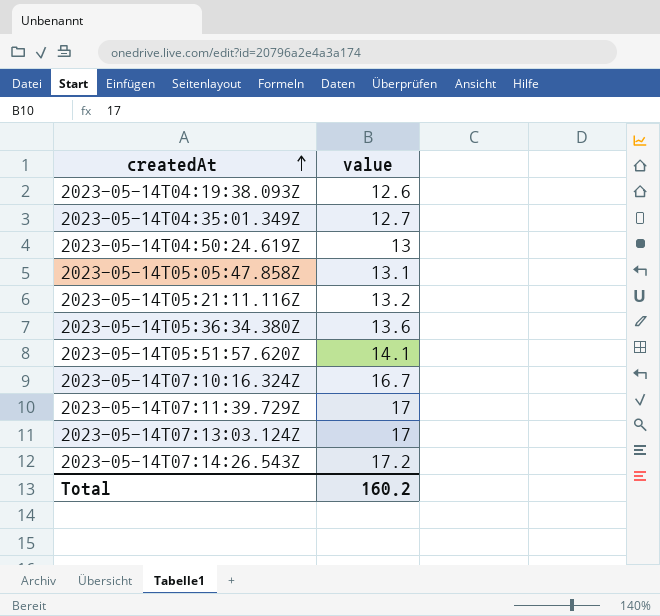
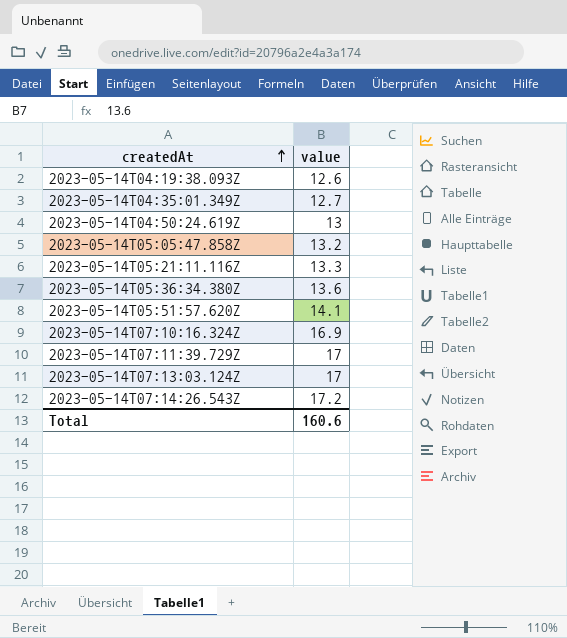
2023-05-14T05:05:47.858Z | value: 13.1 -> 13.2
2023-05-14T05:21:11.116Z | value: 13.2 -> 13.3
2023-05-14T07:10:16.324Z | value: 16.7 -> 16.9
Total | value: 160.2 -> 160.6

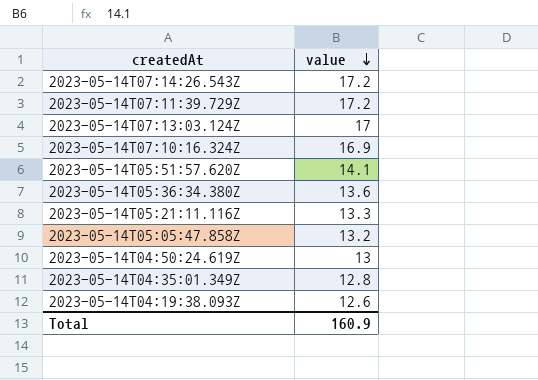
row order: createdAt ascending -> value descending
2023-05-14T07:11:39.729Z | value: 17 -> 17.2
2023-05-14T04:35:01.349Z | value: 12.7 -> 12.8
Total | value: 160.6 -> 160.9

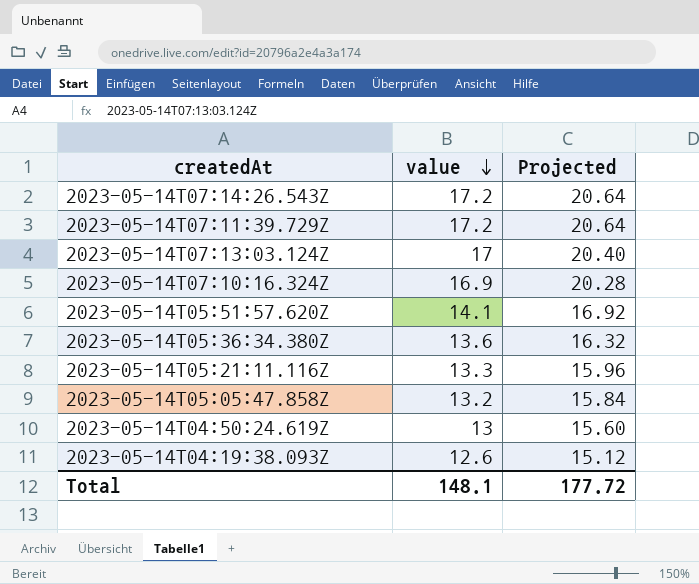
column Projected | formula: none -> [value] * 1.2
row 2023-05-14T04:35:01.349Z: 12.8 -> none
Total | value: 160.9 -> 148.1

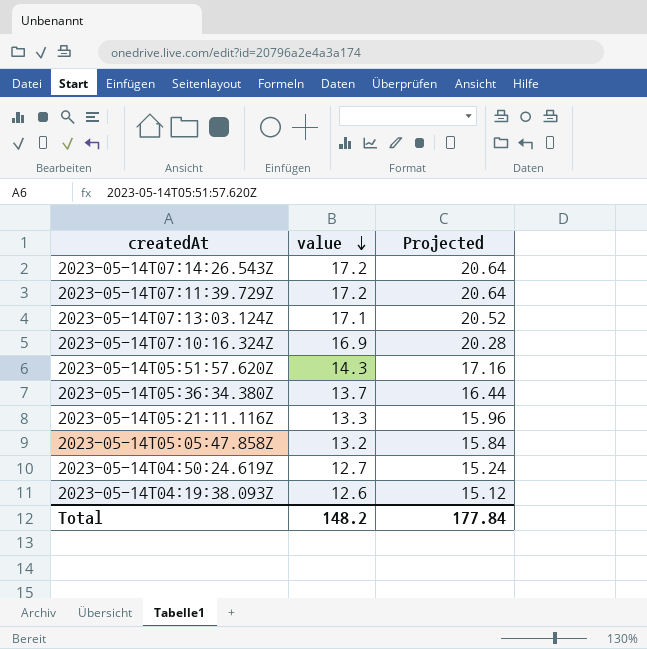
2023-05-14T07:13:03.124Z | value: 17 -> 17.1
2023-05-14T07:13:03.124Z | Projected: 20.40 -> 20.52
2023-05-14T05:51:57.620Z | value: 14.1 -> 14.3
2023-05-14T05:51:57.620Z | Projected: 16.92 -> 17.16
2023-05-14T05:36:34.380Z | value: 13.6 -> 13.7
2023-05-14T05:36:34.380Z | Projected: 16.32 -> 16.44
2023-05-14T04:50:24.619Z | value: 13 -> 12.7
2023-05-14T04:50:24.619Z | Projected: 15.60 -> 15.24
Total | value: 148.1 -> 148.2
Total | Projected: 177.72 -> 177.84

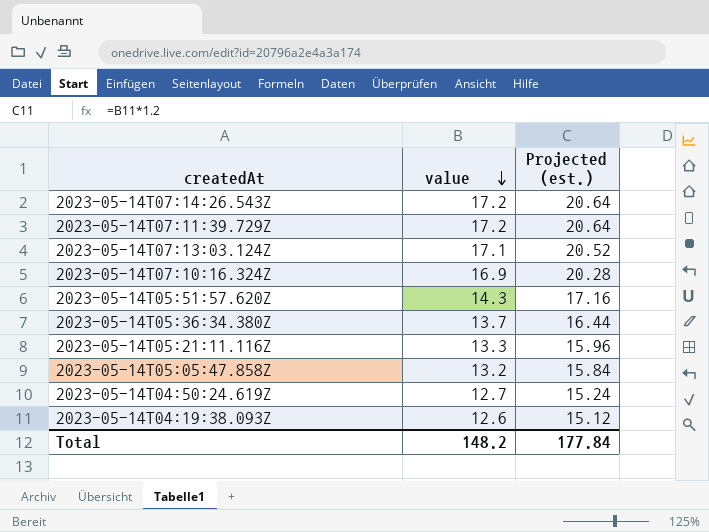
column name: Projected -> Projected (est.)

